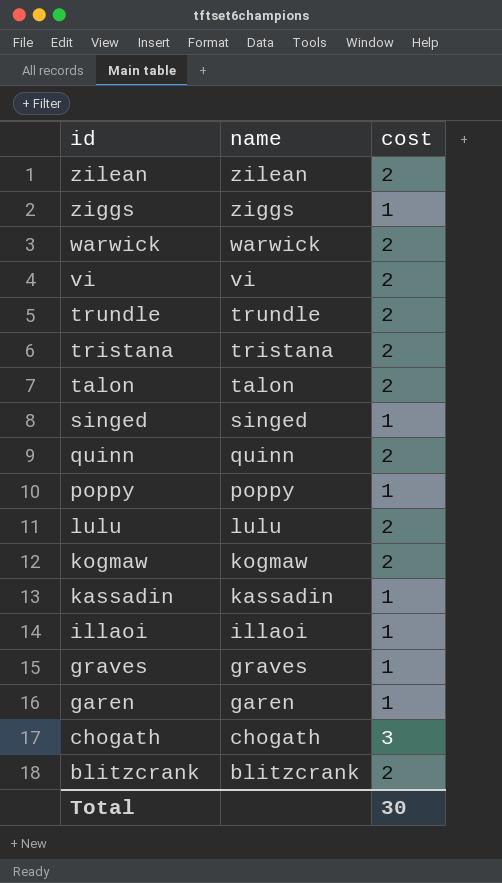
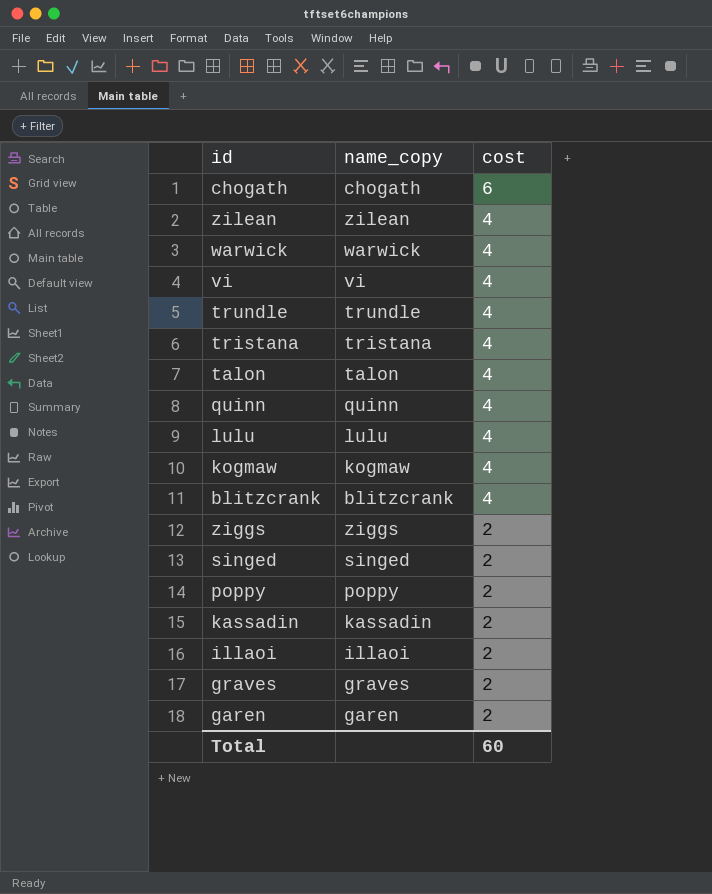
row order: id descending -> cost descending
column name: name -> name_copy
chogath | cost: 3 -> 6
zilean | cost: 2 -> 4
warwick | cost: 2 -> 4
vi | cost: 2 -> 4
trundle | cost: 2 -> 4
tristana | cost: 2 -> 4
talon | cost: 2 -> 4
quinn | cost: 2 -> 4
lulu | cost: 2 -> 4
kogmaw | cost: 2 -> 4
blitzcrank | cost: 2 -> 4
ziggs | cost: 1 -> 2
singed | cost: 1 -> 2
poppy | cost: 1 -> 2
kassadin | cost: 1 -> 2
illaoi | cost: 1 -> 2
graves | cost: 1 -> 2
garen | cost: 1 -> 2
Total | cost: 30 -> 60

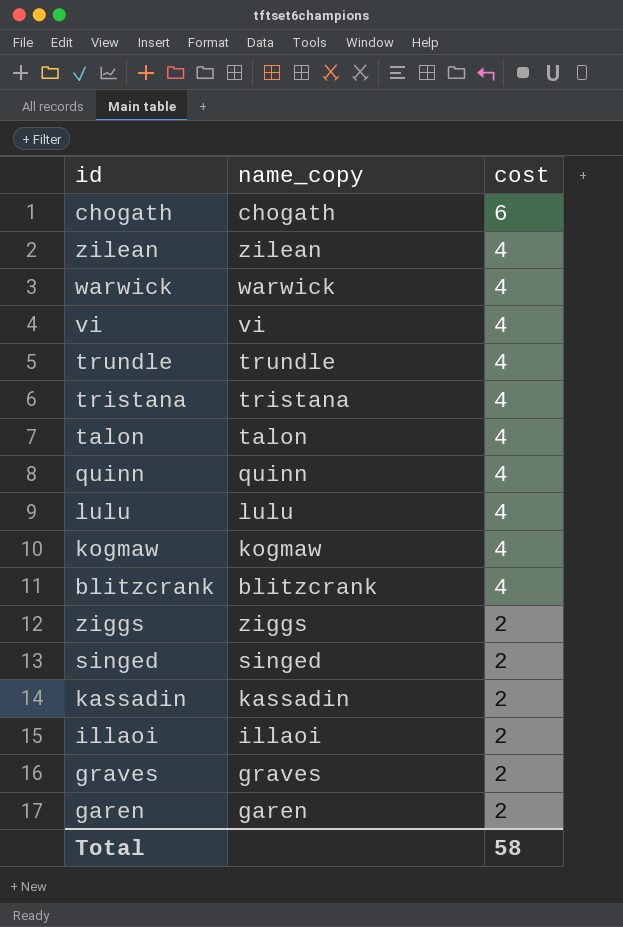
row poppy: poppy | 2 -> none
Total | cost: 60 -> 58

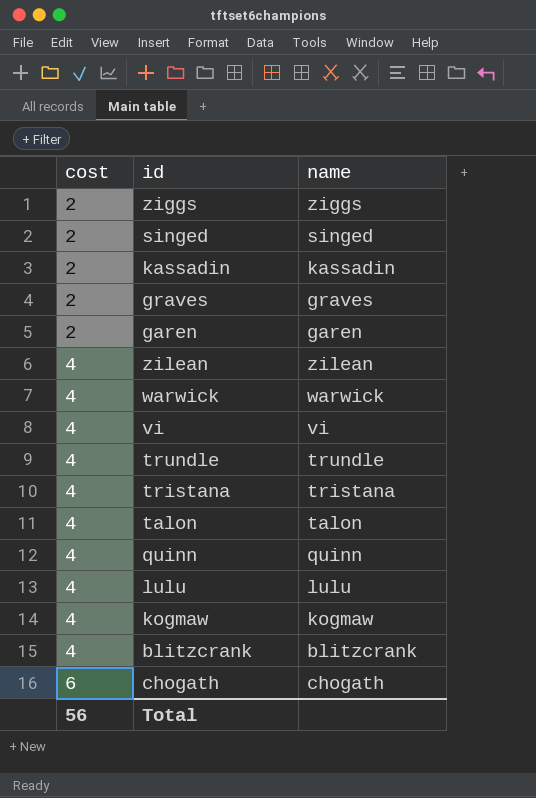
row order: cost descending -> cost ascending
column cost | position: 3 -> 1
column name: name_copy -> name
row illaoi: illaoi | 2 -> none
Total | cost: 58 -> 56

